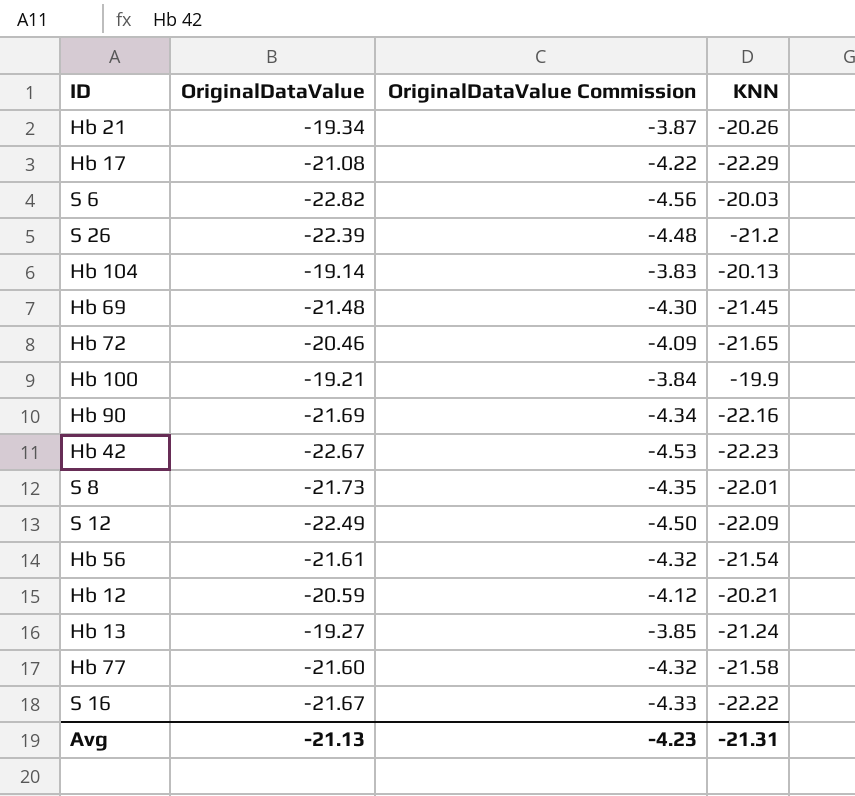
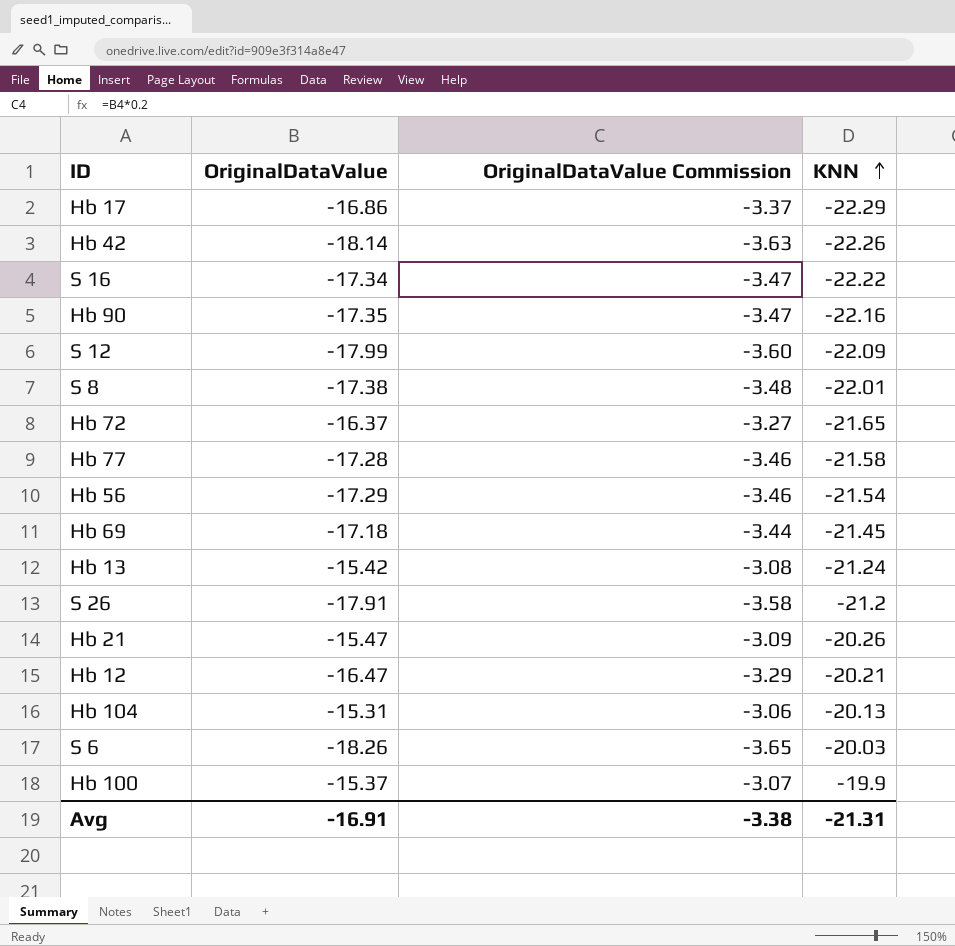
row order: none -> KNN ascending
Hb 17 | OriginalDataValue: -21.08 -> -16.86
Hb 17 | OriginalDataValue Commission: -4.22 -> -3.37
Hb 42 | OriginalDataValue: -22.67 -> -18.14
Hb 42 | OriginalDataValue Commission: -4.53 -> -3.63
Hb 42 | KNN: -22.23 -> -22.26
S 16 | OriginalDataValue: -21.67 -> -17.34
S 16 | OriginalDataValue Commission: -4.33 -> -3.47
Hb 90 | OriginalDataValue: -21.69 -> -17.35
Hb 90 | OriginalDataValue Commission: -4.34 -> -3.47
S 12 | OriginalDataValue: -22.49 -> -17.99
S 12 | OriginalDataValue Commission: -4.50 -> -3.60
S 8 | OriginalDataValue: -21.73 -> -17.38
S 8 | OriginalDataValue Commission: -4.35 -> -3.48
Hb 72 | OriginalDataValue: -20.46 -> -16.37
Hb 72 | OriginalDataValue Commission: -4.09 -> -3.27
Hb 77 | OriginalDataValue: -21.60 -> -17.28
Hb 77 | OriginalDataValue Commission: -4.32 -> -3.46
Hb 56 | OriginalDataValue: -21.61 -> -17.29
Hb 56 | OriginalDataValue Commission: -4.32 -> -3.46
Hb 69 | OriginalDataValue: -21.48 -> -17.18
Hb 69 | OriginalDataValue Commission: -4.30 -> -3.44
Hb 13 | OriginalDataValue: -19.27 -> -15.42
Hb 13 | OriginalDataValue Commission: -3.85 -> -3.08
S 26 | OriginalDataValue: -22.39 -> -17.91
S 26 | OriginalDataValue Commission: -4.48 -> -3.58
Hb 21 | OriginalDataValue: -19.34 -> -15.47
Hb 21 | OriginalDataValue Commission: -3.87 -> -3.09
Hb 12 | OriginalDataValue: -20.59 -> -16.47
Hb 12 | OriginalDataValue Commission: -4.12 -> -3.29
Hb 104 | OriginalDataValue: -19.14 -> -15.31
Hb 104 | OriginalDataValue Commission: -3.83 -> -3.06
S 6 | OriginalDataValue: -22.82 -> -18.26
S 6 | OriginalDataValue Commission: -4.56 -> -3.65
Hb 100 | OriginalDataValue: -19.21 -> -15.37
Hb 100 | OriginalDataValue Commission: -3.84 -> -3.07
Avg | OriginalDataValue: -21.13 -> -16.91
Avg | OriginalDataValue Commission: -4.23 -> -3.38

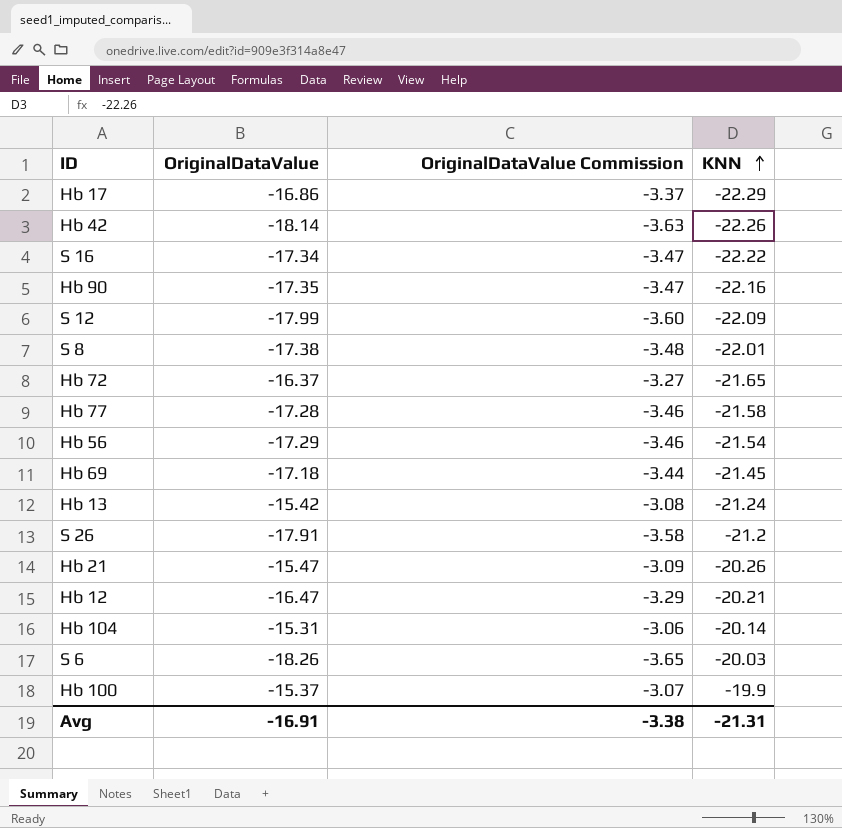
Hb 104 | KNN: -20.13 -> -20.14

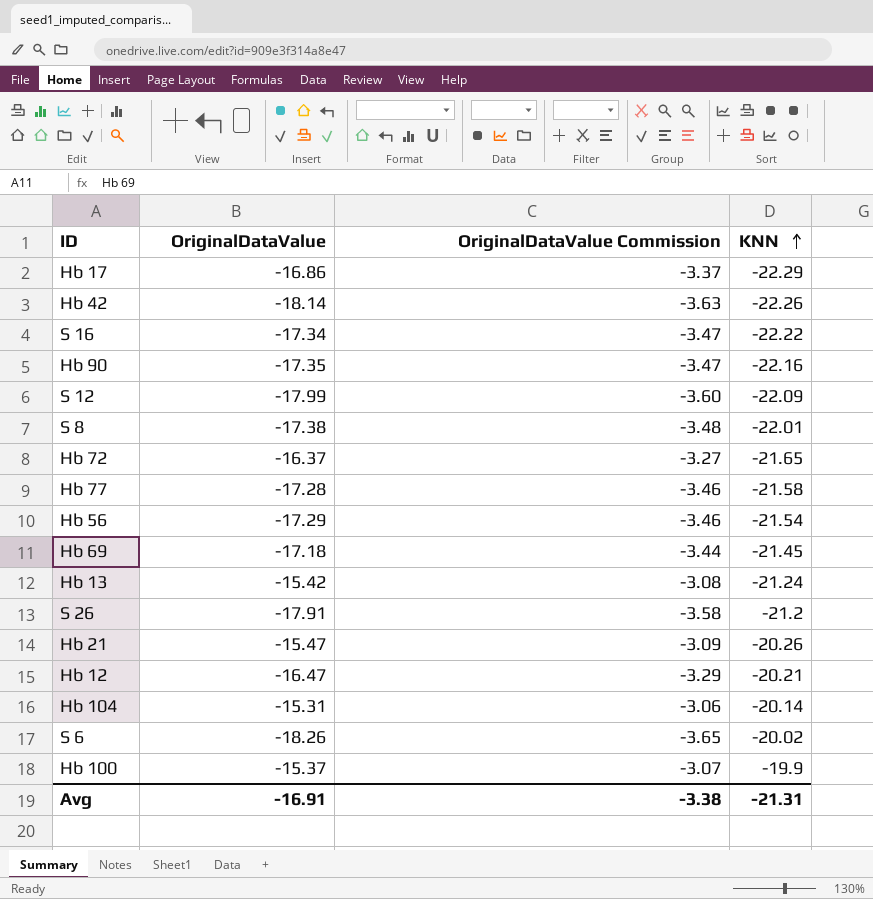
S 6 | KNN: -20.03 -> -20.02

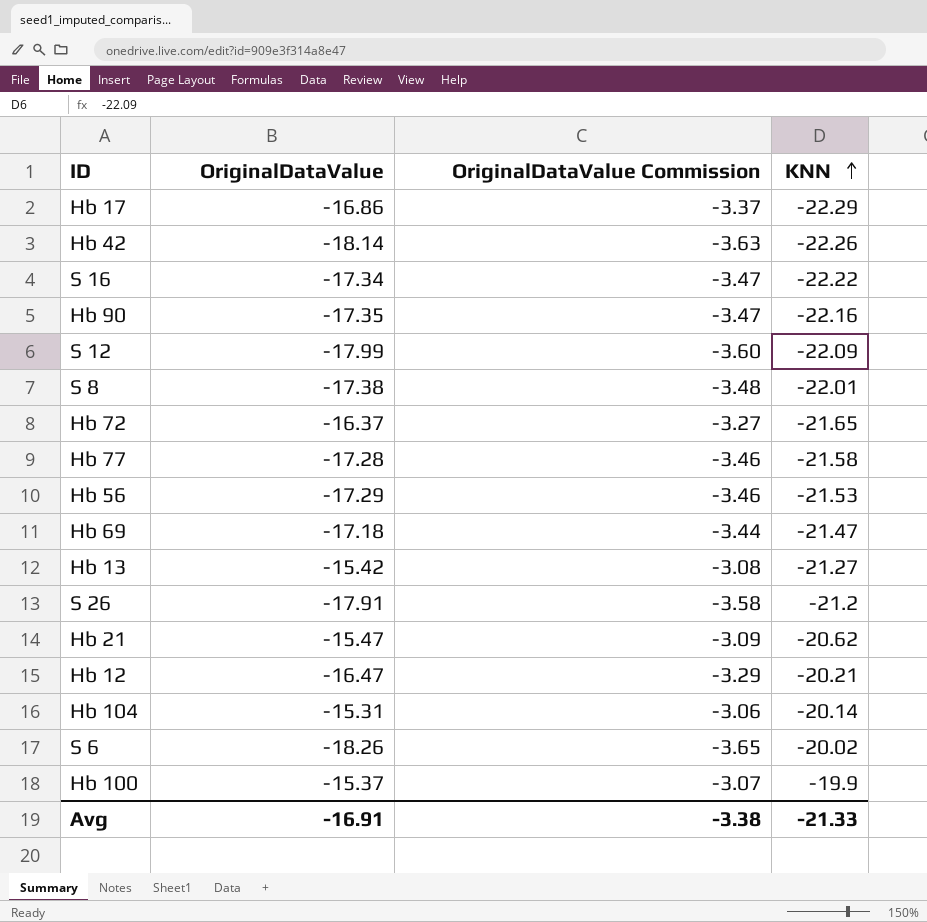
Hb 56 | KNN: -21.54 -> -21.53
Hb 69 | KNN: -21.45 -> -21.47
Hb 13 | KNN: -21.24 -> -21.27
Hb 21 | KNN: -20.26 -> -20.62
Avg | KNN: -21.31 -> -21.33

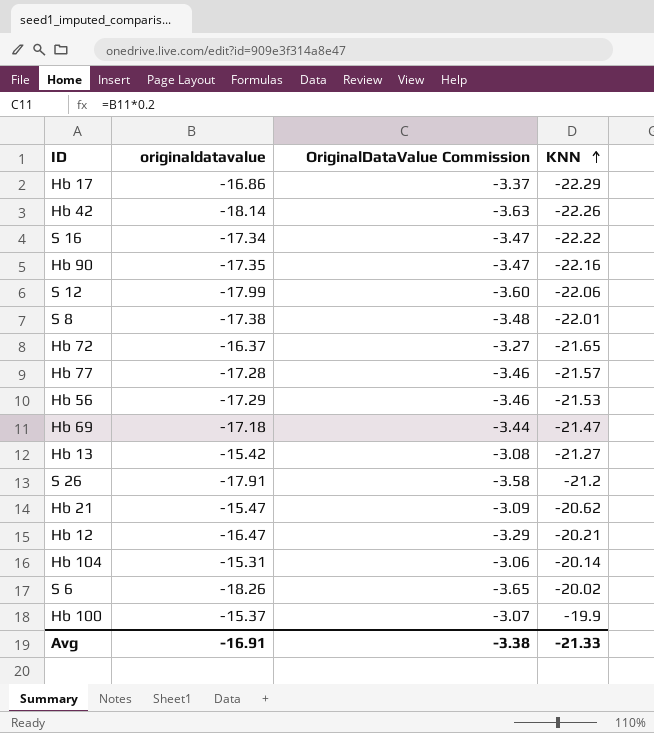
column name: OriginalDataValue -> originaldatavalue
S 12 | KNN: -22.09 -> -22.06
Hb 77 | KNN: -21.58 -> -21.57

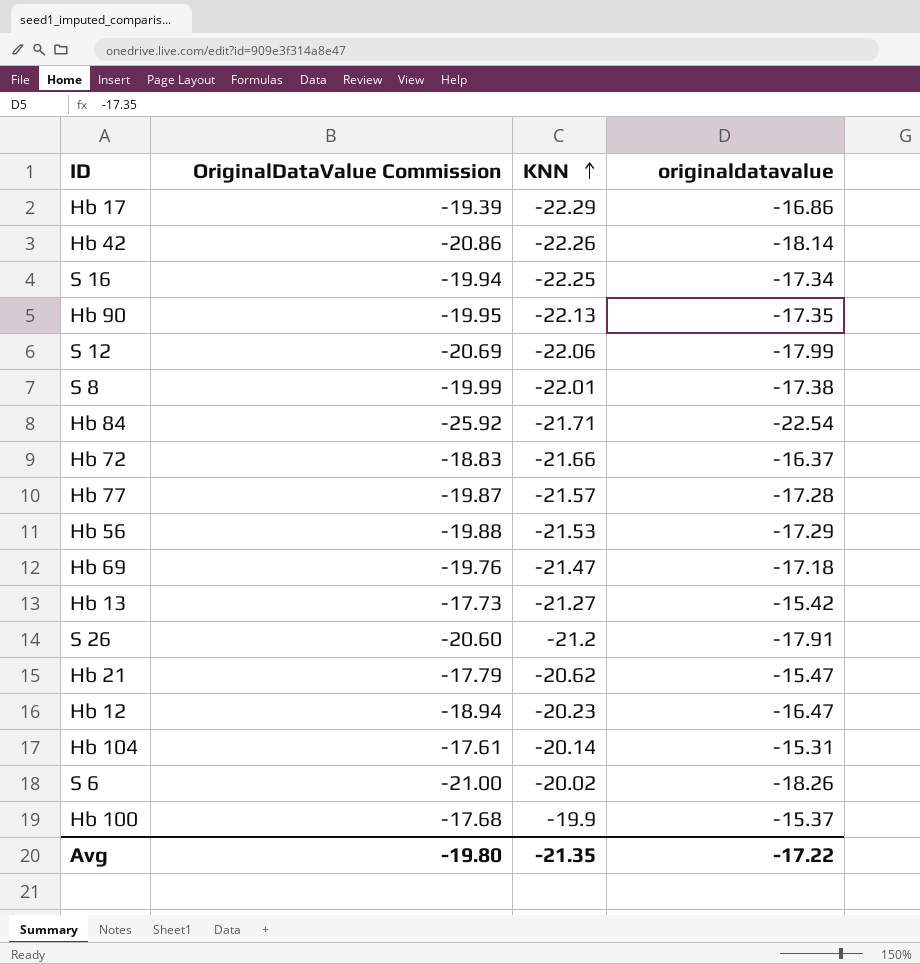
column OriginalDataValue Commission | formula: [originaldatavalue] * 0.2 -> [originaldatavalue] * 1.15
column originaldatavalue | position: 2 -> 4
S 16 | KNN: -22.22 -> -22.25
Hb 90 | KNN: -22.16 -> -22.13
row Hb 84: none -> -25.92 | -21.71 | -22.54
Hb 72 | KNN: -21.65 -> -21.66
Hb 12 | KNN: -20.21 -> -20.23
Avg | OriginalDataValue Commission: -3.38 -> -19.80
Avg | KNN: -21.33 -> -21.35
Avg | originaldatavalue: -16.91 -> -17.22

